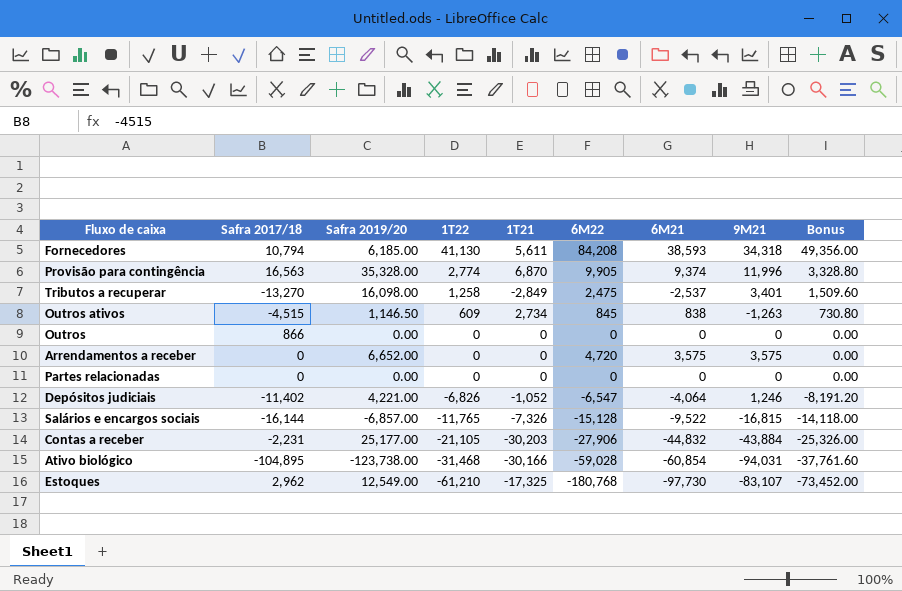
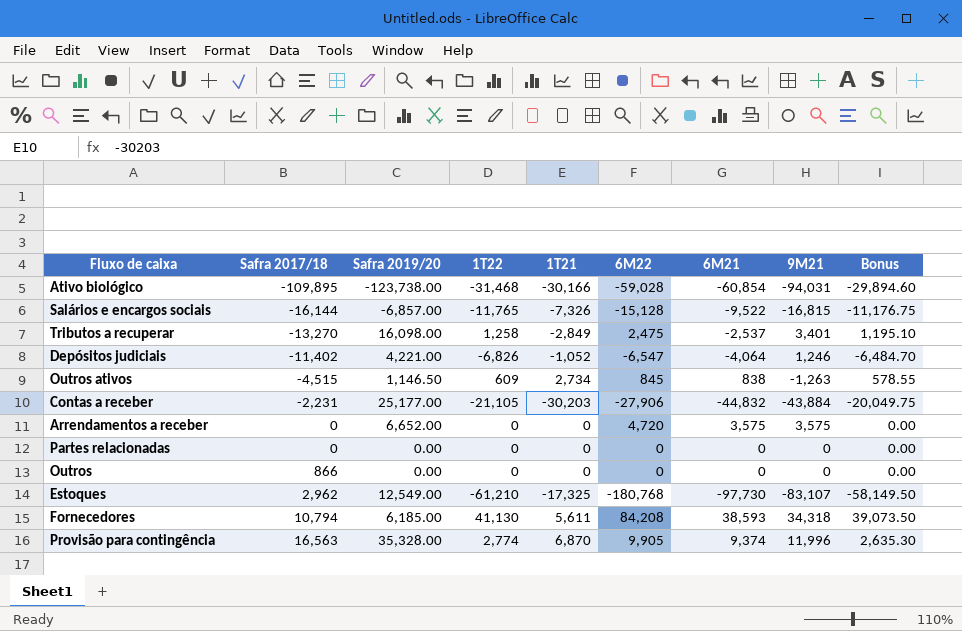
row order: 1T22 descending -> Safra 2017/18 ascending
column Bonus | formula: [1T22] * 1.2 -> [1T22] * 0.95
Ativo biológico | Safra 2017/18: -104,895 -> -109,895

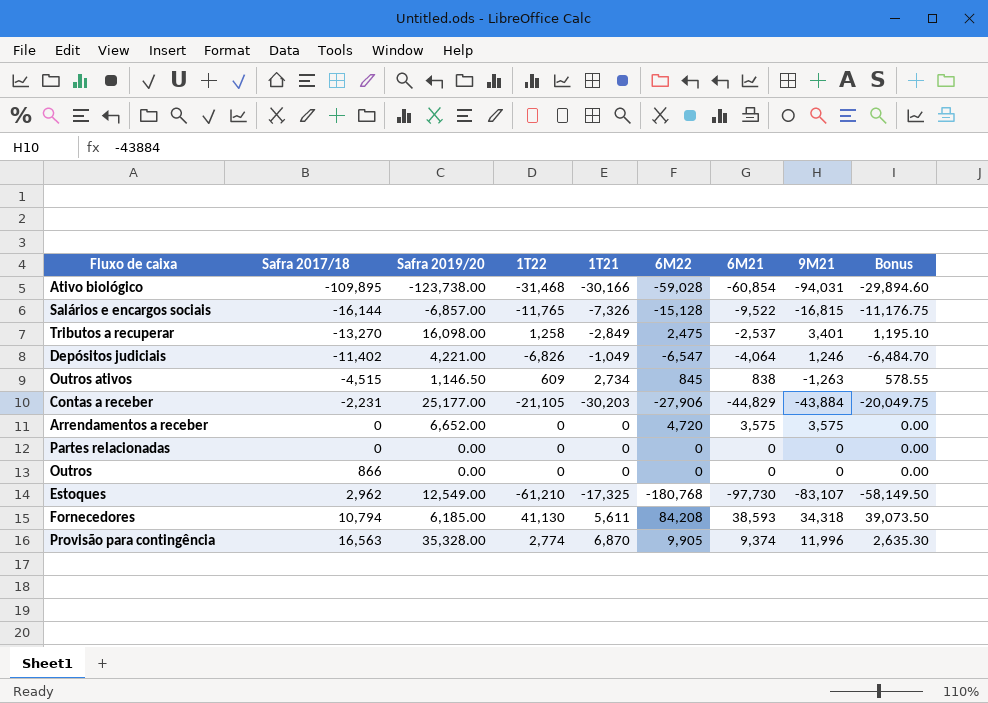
Depósitos judiciais | 1T21: -1,052 -> -1,049
Contas a receber | 6M21: -44,832 -> -44,829

